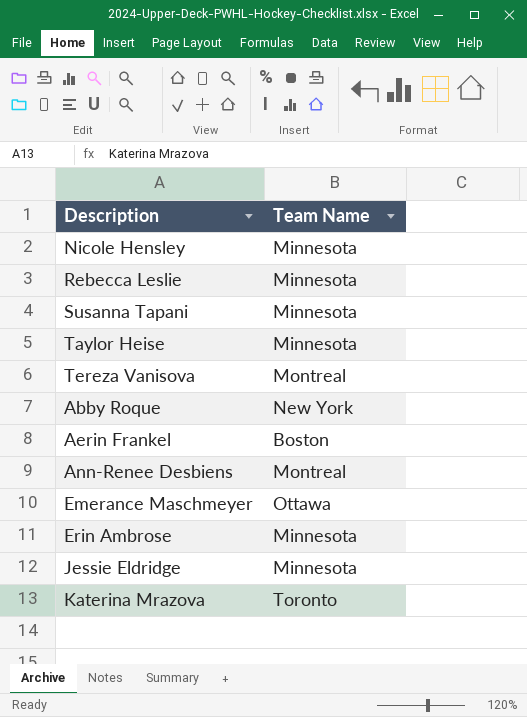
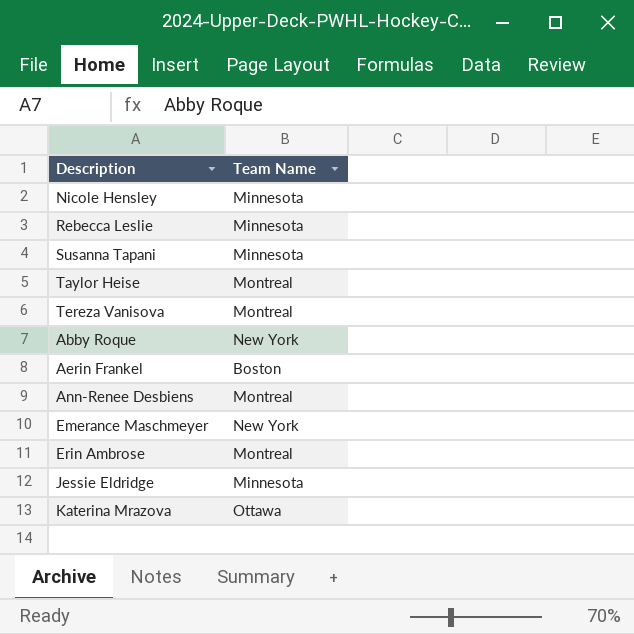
Taylor Heise | Team Name: Minnesota -> Montreal
Emerance Maschmeyer | Team Name: Ottawa -> New York
Erin Ambrose | Team Name: Minnesota -> Montreal
Katerina Mrazova | Team Name: Toronto -> Ottawa

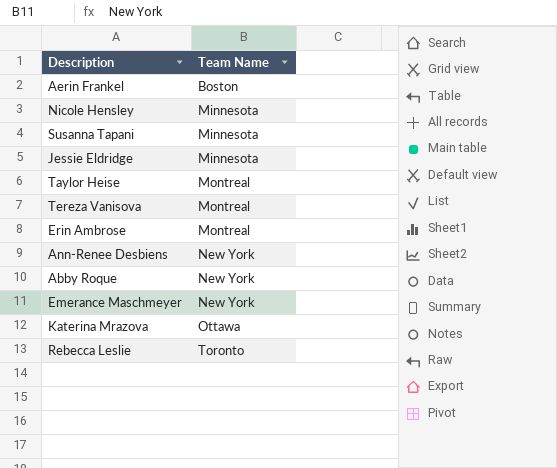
row order: none -> Team Name ascending
Ann-Renee Desbiens | Team Name: Montreal -> New York
Rebecca Leslie | Team Name: Minnesota -> Toronto

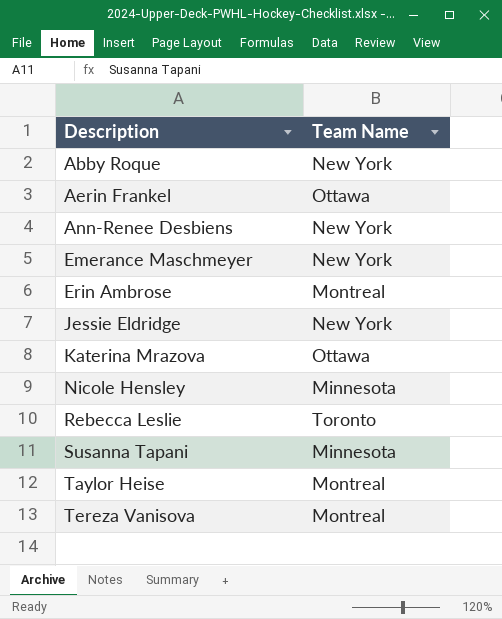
row order: Team Name ascending -> Description ascending
Aerin Frankel | Team Name: Boston -> Ottawa
Jessie Eldridge | Team Name: Minnesota -> New York

